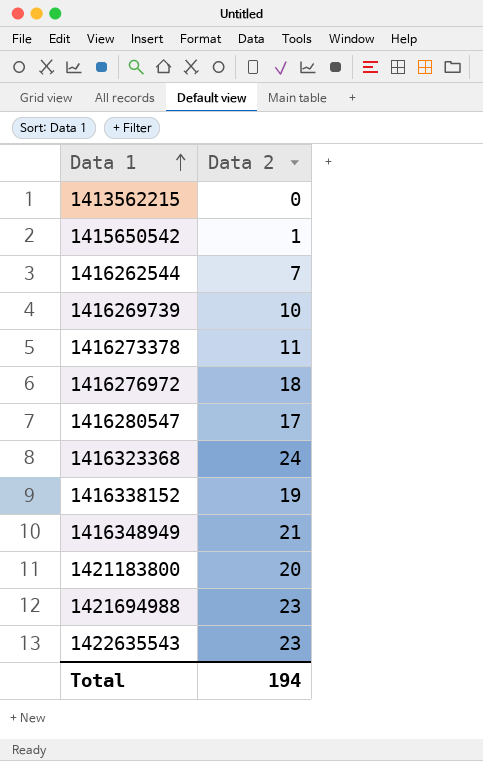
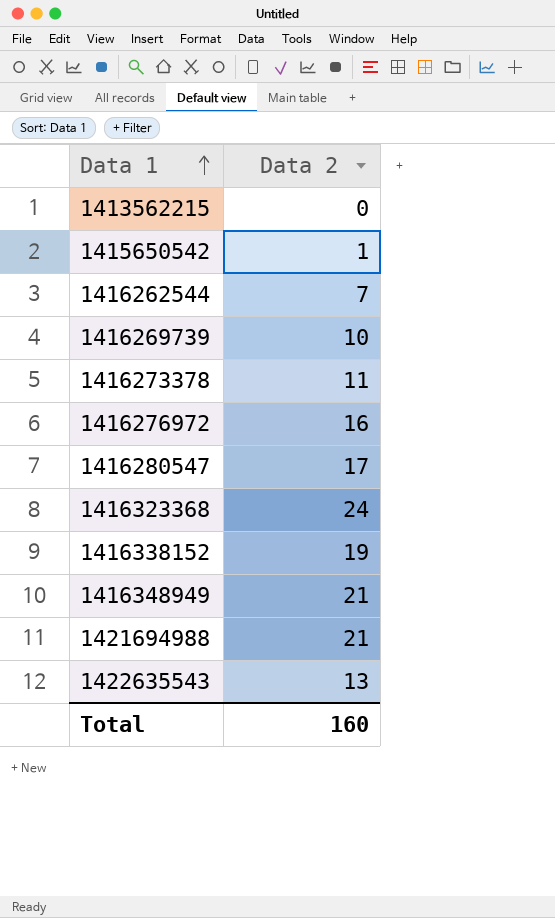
row 1421183800: 20 -> none
1416276972 | Data 2: 18 -> 16
1421694988 | Data 2: 23 -> 21
1422635543 | Data 2: 23 -> 13
Total | Data 2: 194 -> 160

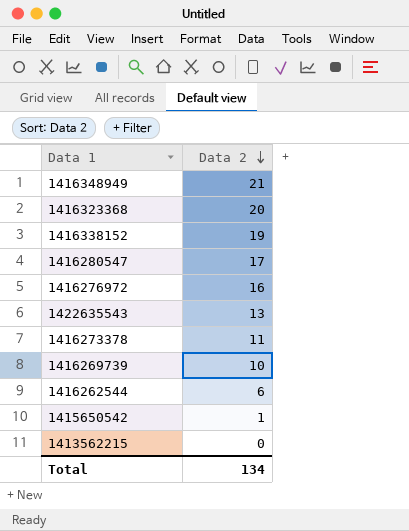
row order: Data 1 ascending -> Data 2 descending
row 1421694988: 21 -> none
1416323368 | Data 2: 24 -> 20
1416262544 | Data 2: 7 -> 6
Total | Data 2: 160 -> 134

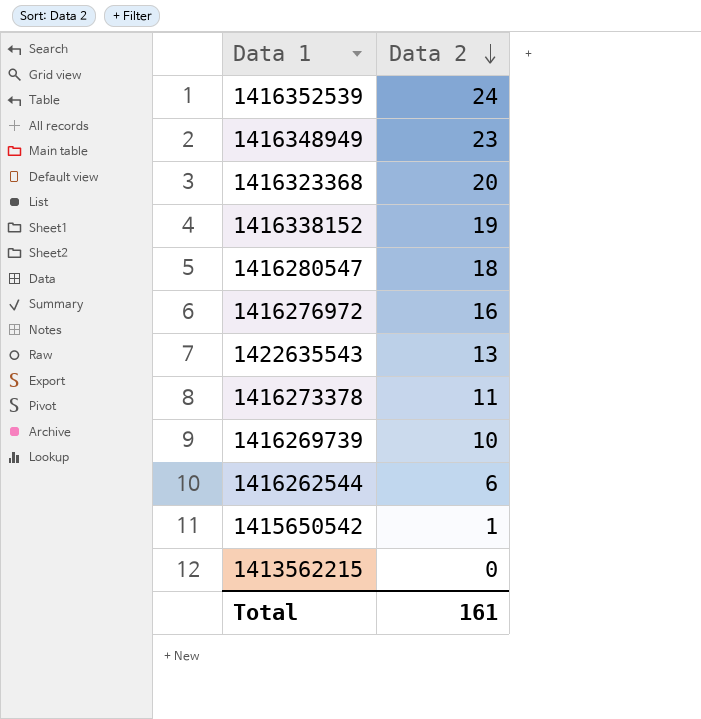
row 1416352539: none -> 24
1416348949 | Data 2: 21 -> 23
1416280547 | Data 2: 17 -> 18
Total | Data 2: 134 -> 161

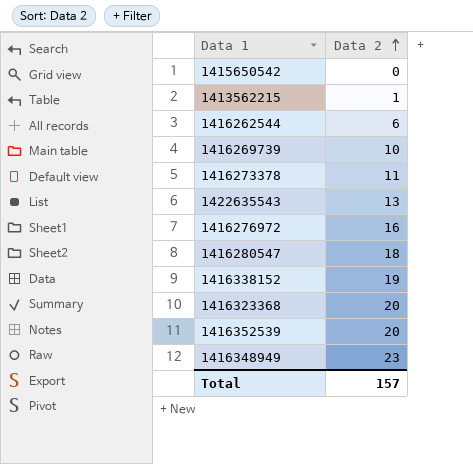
row order: Data 2 descending -> Data 2 ascending
1415650542 | Data 2: 1 -> 0
1413562215 | Data 2: 0 -> 1
1416352539 | Data 2: 24 -> 20
Total | Data 2: 161 -> 157

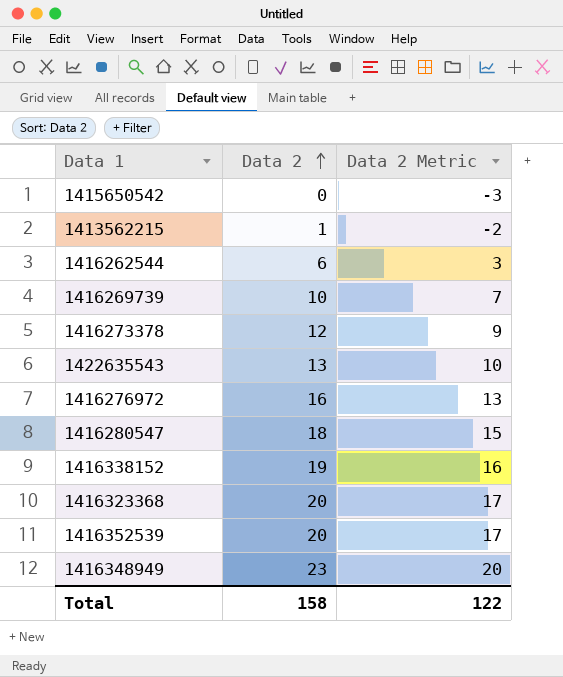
column Data 2 Metric | formula: none -> [Data 2] - 3
1416273378 | Data 2: 11 -> 12
Total | Data 2: 157 -> 158

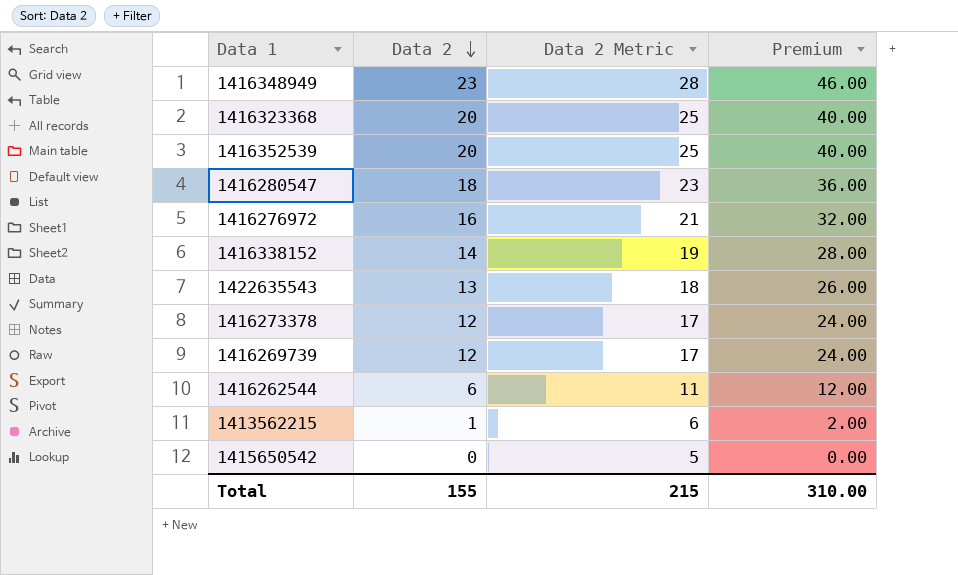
row order: Data 2 ascending -> Data 2 descending
column Data 2 Metric | formula: [Data 2] - 3 -> [Data 2] + 5
column Premium | formula: none -> [Data 2] * 2
1416338152 | Data 2: 19 -> 14
1416269739 | Data 2: 10 -> 12
Total | Data 2: 158 -> 155
Total | Data 2 Metric: 122 -> 215

